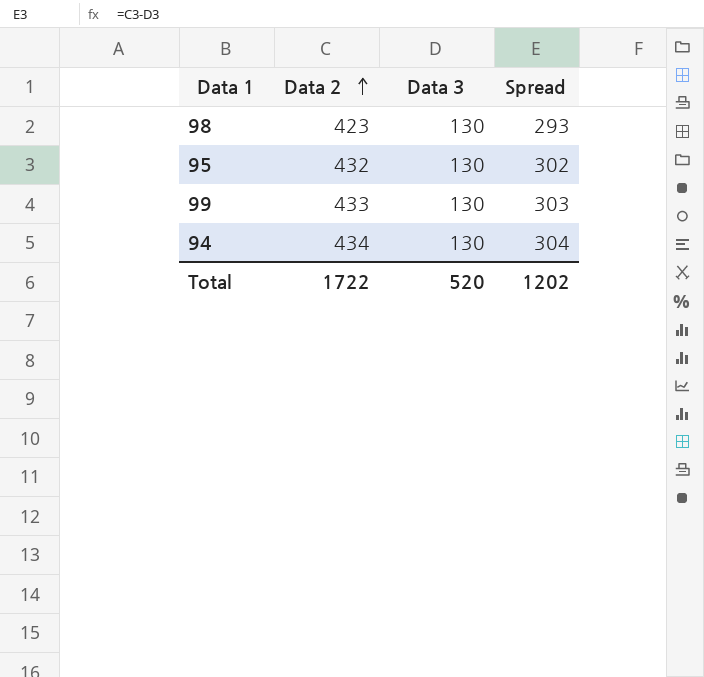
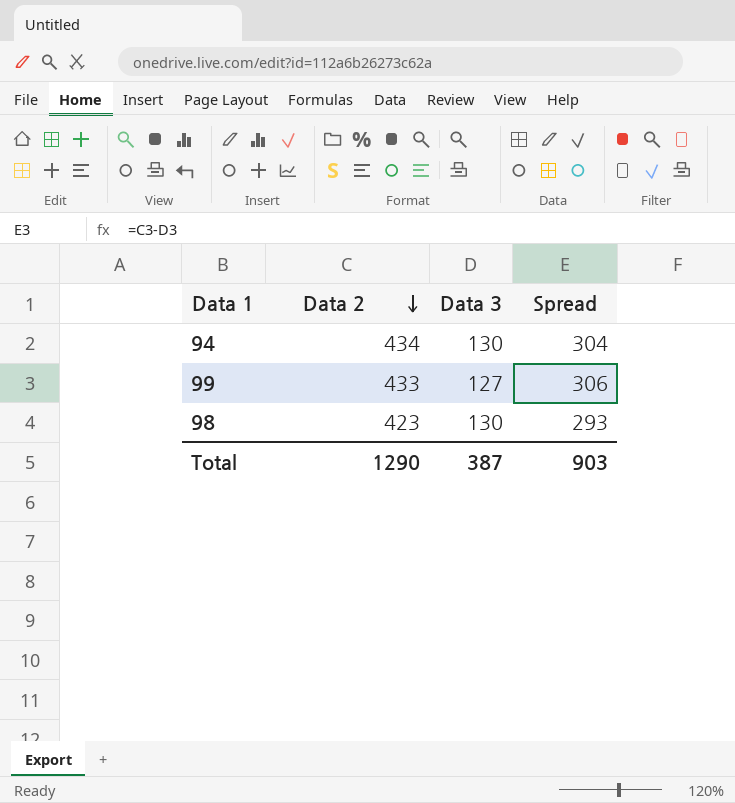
row order: Data 2 ascending -> Data 2 descending
row 95: 432 | 130 | 302 -> none
99 | Data 3: 130 -> 127
99 | Spread: 303 -> 306
Total | Data 2: 1722 -> 1290
Total | Data 3: 520 -> 387
Total | Spread: 1202 -> 903

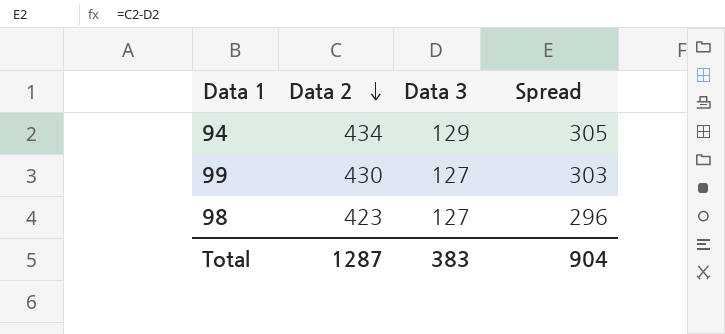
94 | Data 3: 130 -> 129
94 | Spread: 304 -> 305
99 | Data 2: 433 -> 430
99 | Spread: 306 -> 303
98 | Data 3: 130 -> 127
98 | Spread: 293 -> 296
Total | Data 2: 1290 -> 1287
Total | Data 3: 387 -> 383
Total | Spread: 903 -> 904

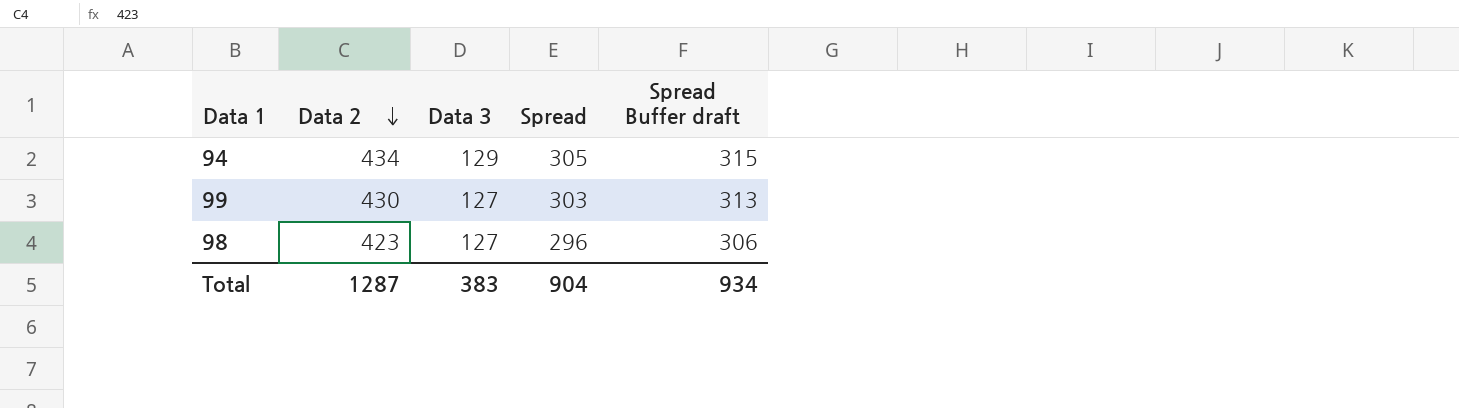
column Spread Buffer draft | formula: none -> [Spread] + 10

